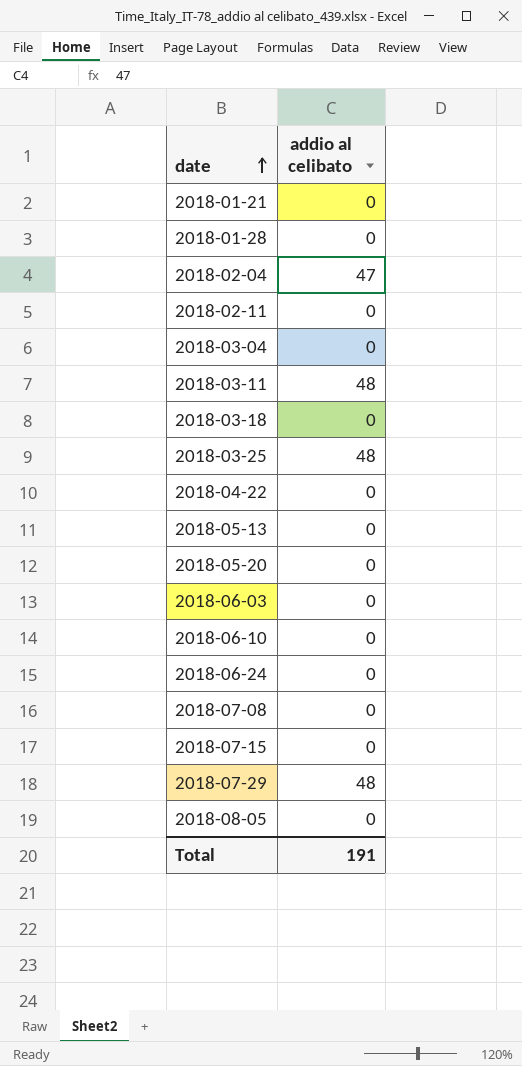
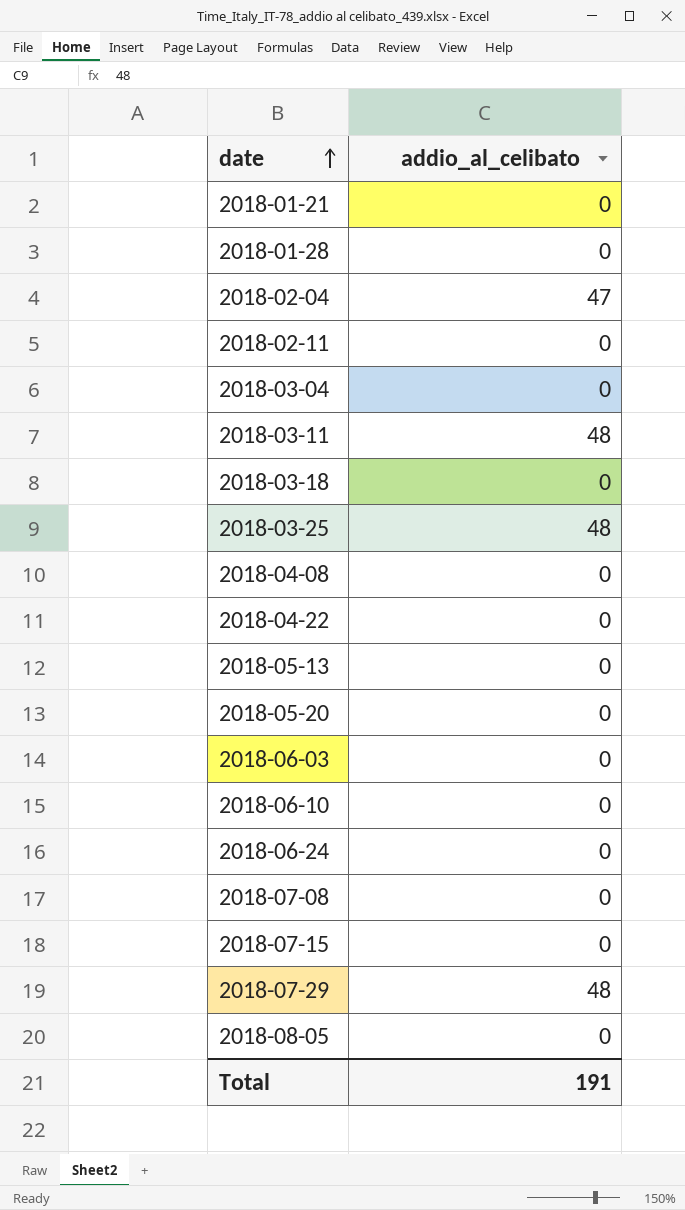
column name: addio al celibato -> addio_al_celibato
row 2018-04-08: none -> 0

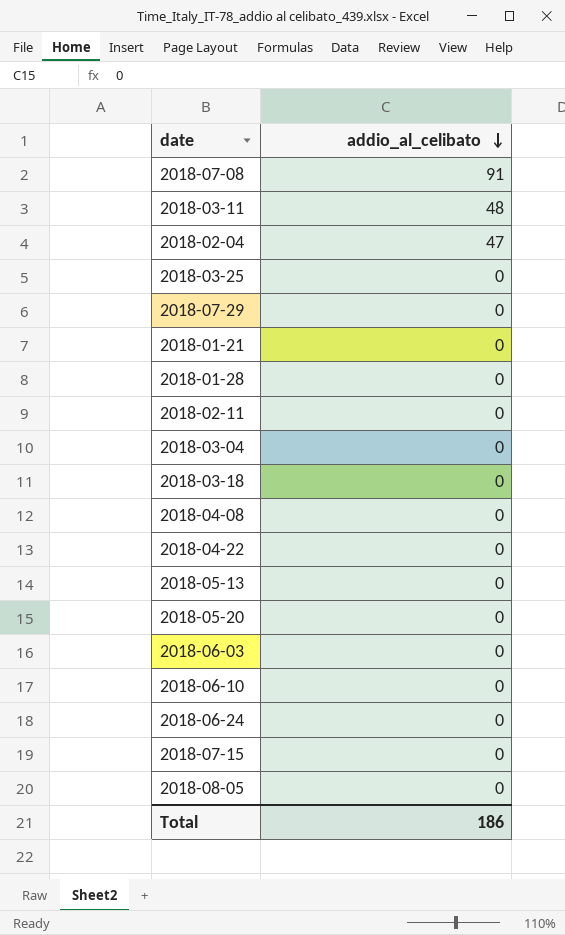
row order: date ascending -> addio_al_celibato descending
2018-07-08 | addio_al_celibato: 0 -> 91
2018-03-25 | addio_al_celibato: 48 -> 0
2018-07-29 | addio_al_celibato: 48 -> 0
Total | addio_al_celibato: 191 -> 186

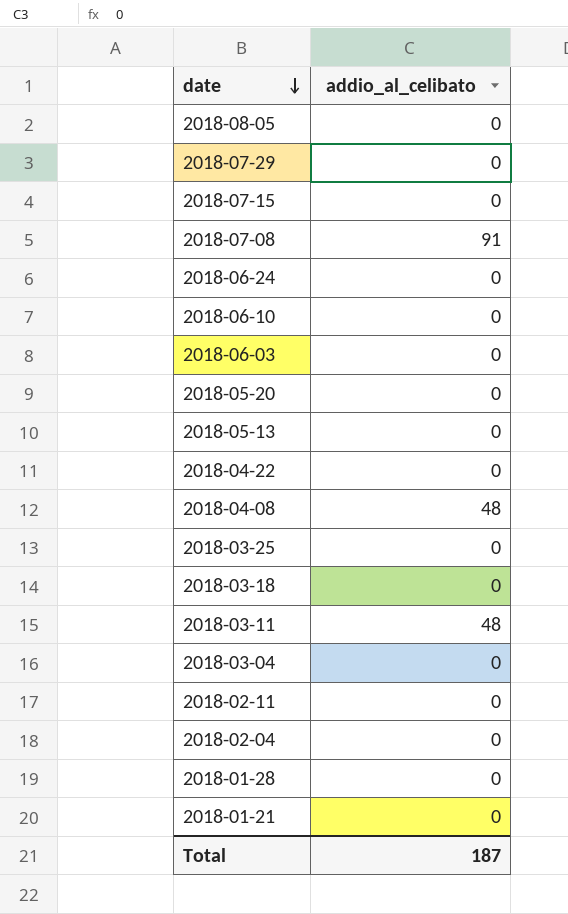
row order: addio_al_celibato descending -> date descending
2018-04-08 | addio_al_celibato: 0 -> 48
2018-02-04 | addio_al_celibato: 47 -> 0
Total | addio_al_celibato: 186 -> 187

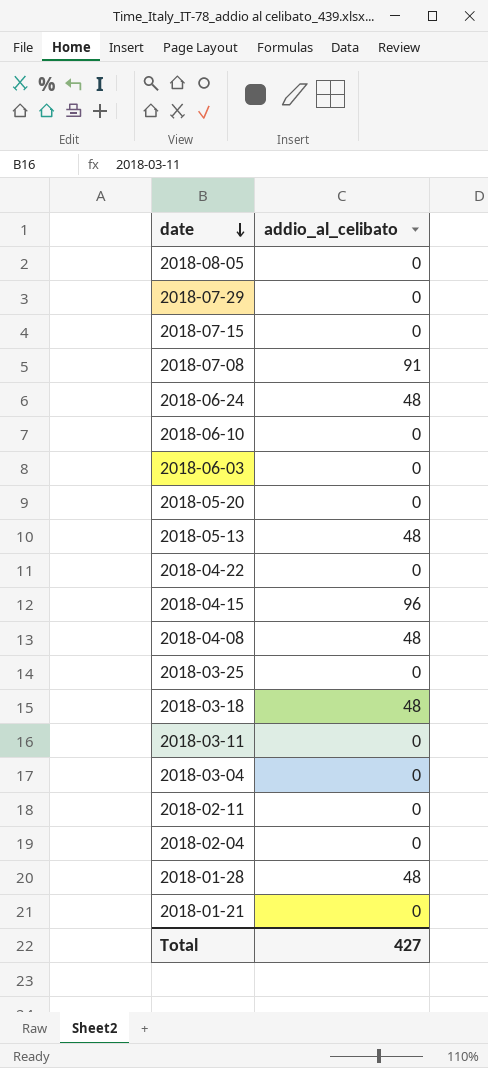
2018-06-24 | addio_al_celibato: 0 -> 48
2018-05-13 | addio_al_celibato: 0 -> 48
row 2018-04-15: none -> 96
2018-03-18 | addio_al_celibato: 0 -> 48
2018-03-11 | addio_al_celibato: 48 -> 0
2018-01-28 | addio_al_celibato: 0 -> 48
Total | addio_al_celibato: 187 -> 427

